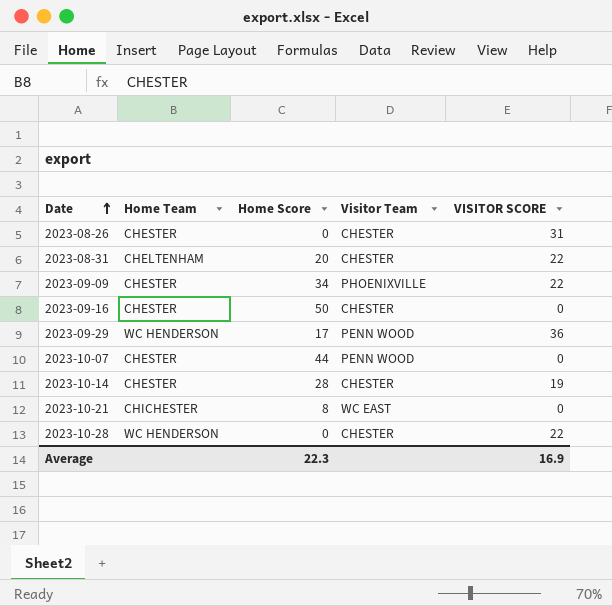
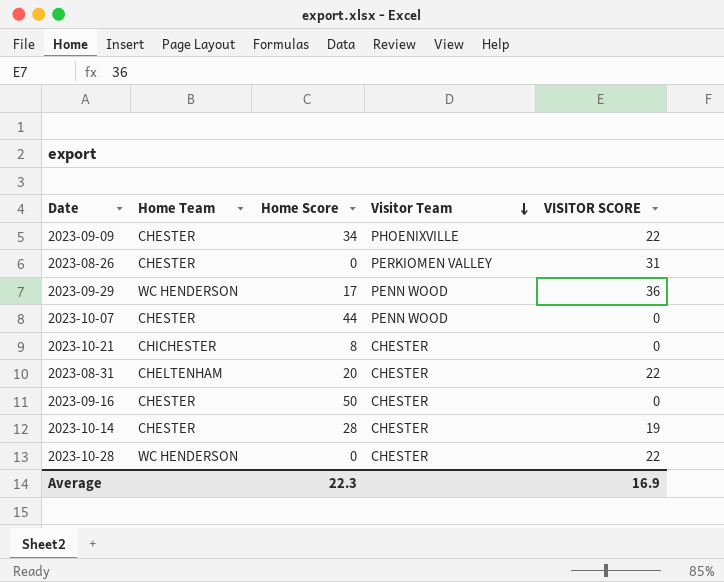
row order: Date ascending -> Visitor Team descending
2023-08-26 | Visitor Team: CHESTER -> PERKIOMEN VALLEY
2023-10-21 | Visitor Team: WC EAST -> CHESTER

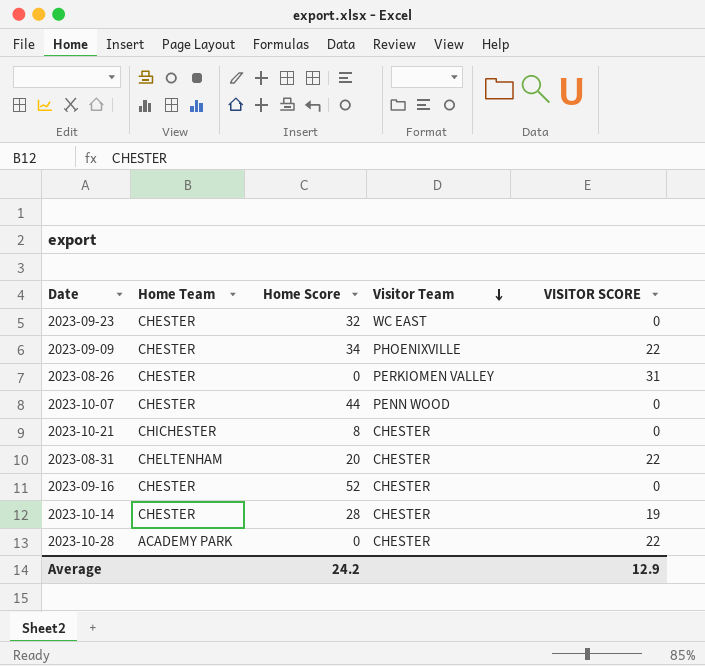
row 2023-09-29: WC HENDERSON | 17 | PENN WOOD | 36 -> none
row 2023-09-23: none -> CHESTER | 32 | WC EAST | 0
2023-09-16 | Home Score: 50 -> 52
2023-10-28 | Home Team: WC HENDERSON -> ACADEMY PARK
Average | Home Score: 22.3 -> 24.2
Average | VISITOR SCORE: 16.9 -> 12.9

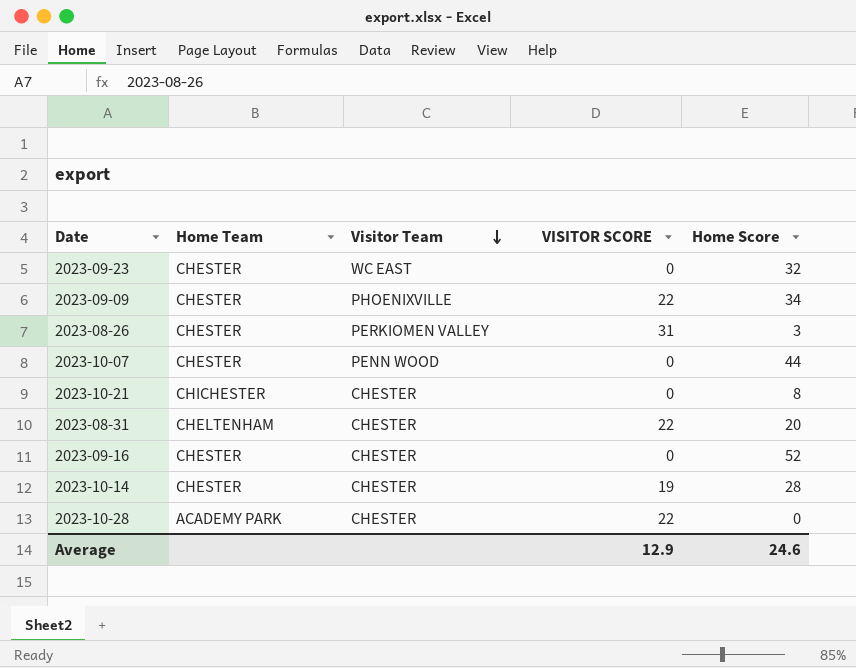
column Home Score | position: 3 -> 5
2023-08-26 | Home Score: 0 -> 3
Average | Home Score: 24.2 -> 24.6

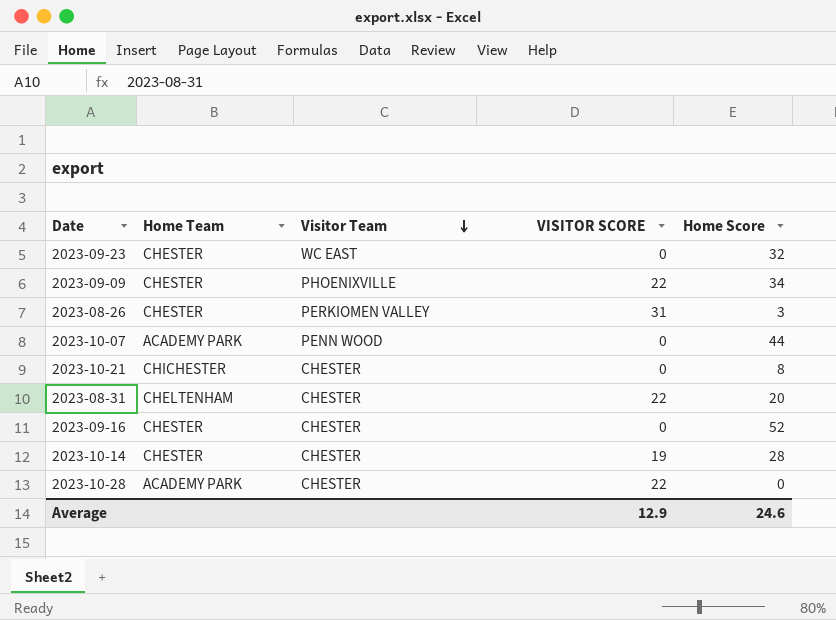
2023-10-07 | Home Team: CHESTER -> ACADEMY PARK

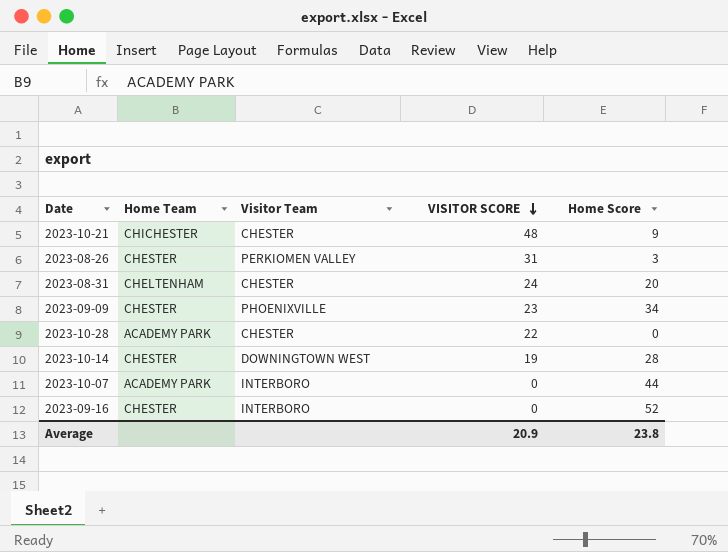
row order: Visitor Team descending -> VISITOR SCORE descending
row 2023-09-23: CHESTER | WC EAST | 0 | 32 -> none
2023-10-21 | VISITOR SCORE: 0 -> 48
2023-10-21 | Home Score: 8 -> 9
2023-08-31 | VISITOR SCORE: 22 -> 24
2023-09-09 | VISITOR SCORE: 22 -> 23
2023-10-14 | Visitor Team: CHESTER -> DOWNINGTOWN WEST
2023-10-07 | Visitor Team: PENN WOOD -> INTERBORO
2023-09-16 | Visitor Team: CHESTER -> INTERBORO
Average | VISITOR SCORE: 12.9 -> 20.9
Average | Home Score: 24.6 -> 23.8

